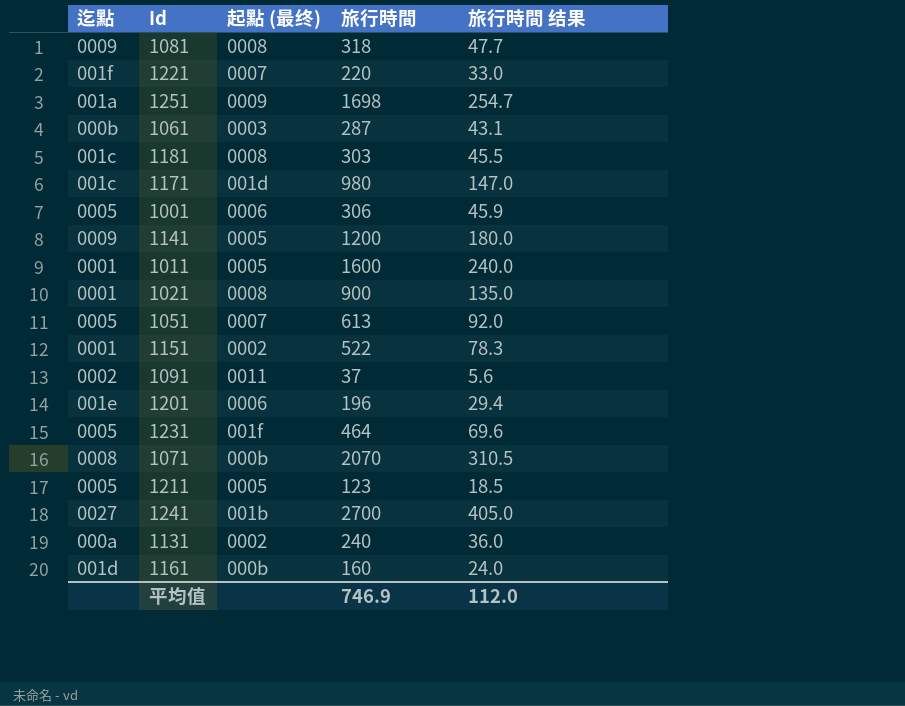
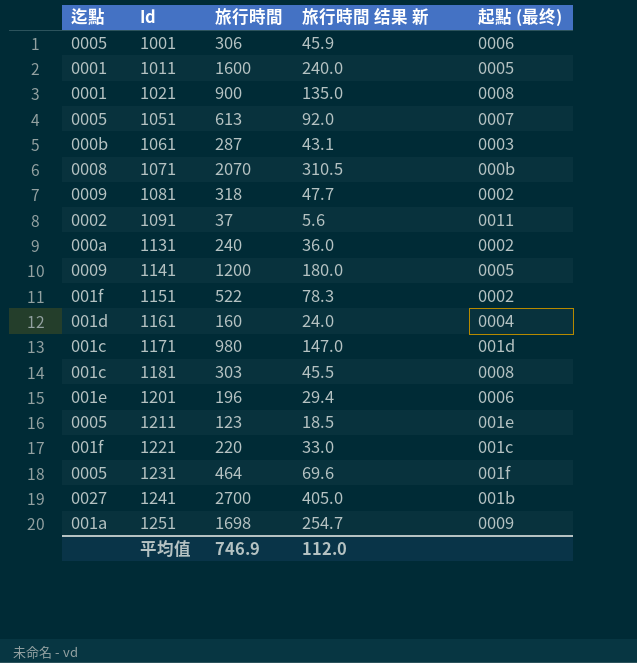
row order: none -> Id ascending
column name: 旅行時間 结果 -> 旅行時間 结果 新
column 起點 (最终) | position: 3 -> 5
1081 | 起點 (最终): 0008 -> 0002
1151 | 迄點: 0001 -> 001f
1161 | 起點 (最终): 000b -> 0004
1211 | 起點 (最终): 0005 -> 001e
1221 | 起點 (最终): 0007 -> 001c

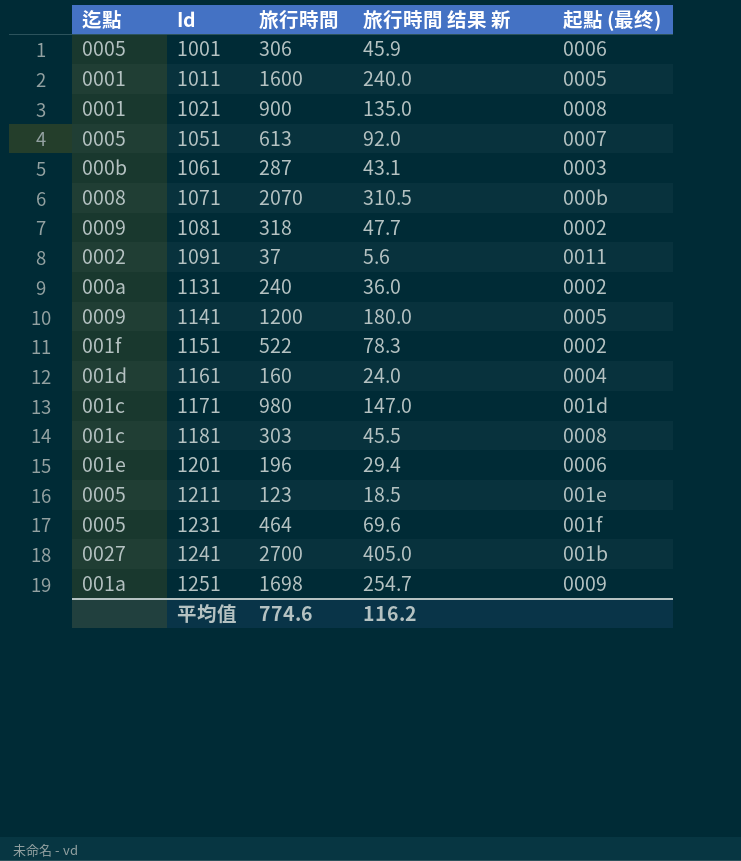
row 1221: 001f | 220 | 33.0 | 001c -> none
平均值 | 旅行時間: 746.9 -> 774.6
平均值 | 旅行時間 结果 新: 112.0 -> 116.2

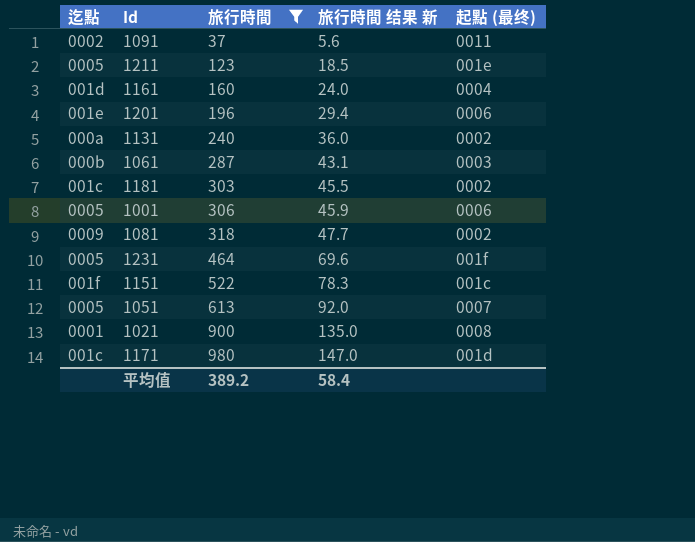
filter: none -> 旅行時間 <= 980
row order: Id ascending -> 旅行時間 ascending
1181 | 起點 (最终): 0008 -> 0002
1151 | 起點 (最终): 0002 -> 001c
平均值 | 旅行時間: 774.6 -> 389.2
平均值 | 旅行時間 结果 新: 116.2 -> 58.4

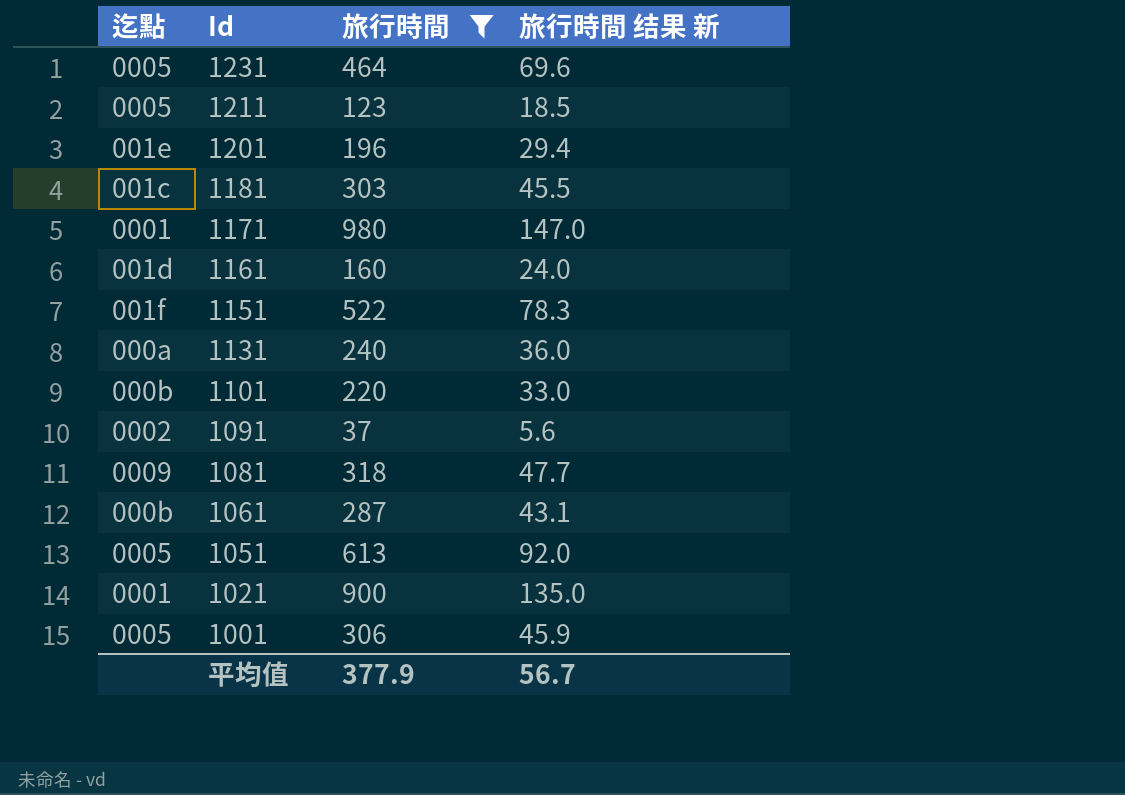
row order: 旅行時間 ascending -> Id descending
column 起點 (最终) | position: 5 -> none
1171 | 迄點: 001c -> 0001
row 1101: none -> 000b | 220 | 33.0
平均值 | 旅行時間: 389.2 -> 377.9
平均值 | 旅行時間 结果 新: 58.4 -> 56.7

